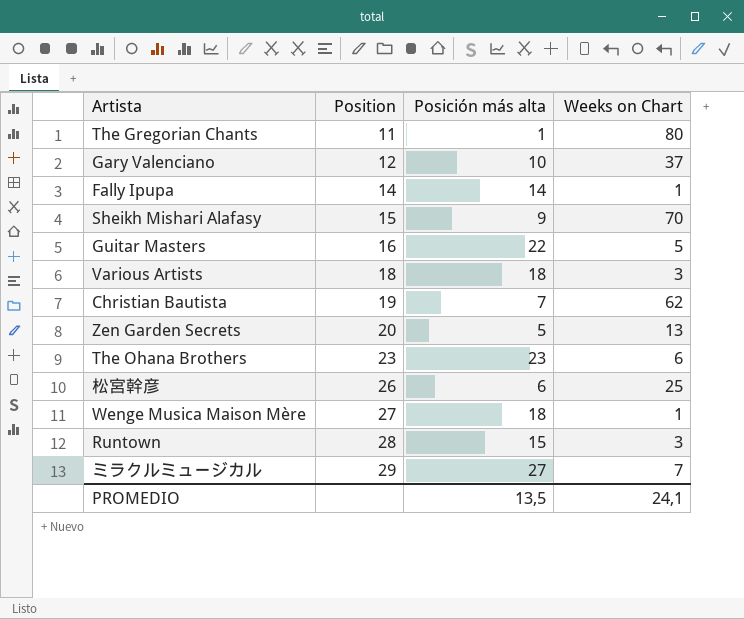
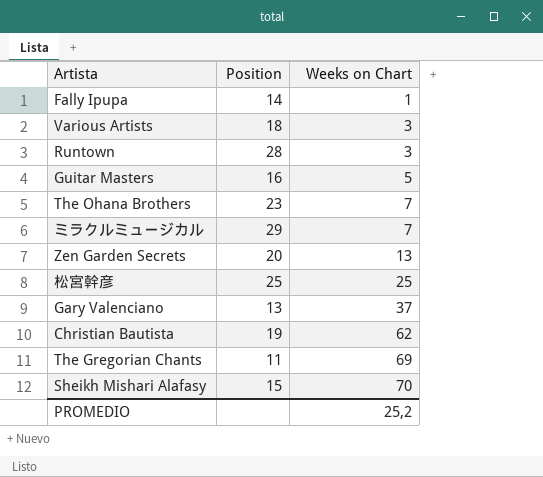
row order: Position ascending -> Weeks on Chart ascending
column Posición más alta | position: 3 -> none
row Wenge Musica Maison Mère: 27 | 18 | 1 -> none
The Ohana Brothers | Weeks on Chart: 6 -> 7
松宮幹彦 | Position: 26 -> 25
Gary Valenciano | Position: 12 -> 13
The Gregorian Chants | Weeks on Chart: 80 -> 69
PROMEDIO | Weeks on Chart: 24,1 -> 25,2

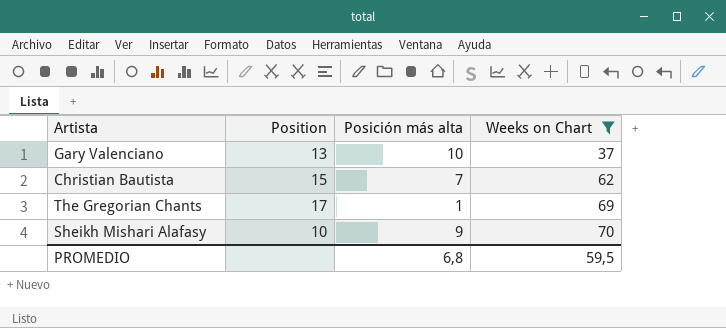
filter: none -> Weeks on Chart >= 37
column Posición más alta | position: none -> 3
Christian Bautista | Position: 19 -> 15
The Gregorian Chants | Position: 11 -> 17
Sheikh Mishari Alafasy | Position: 15 -> 10
PROMEDIO | Weeks on Chart: 25,2 -> 59,5

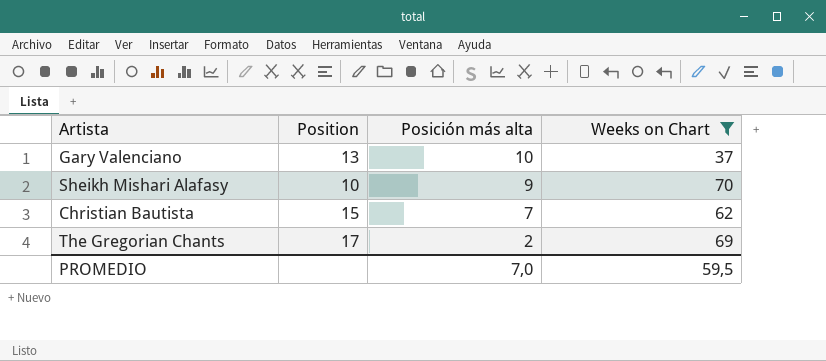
row order: Weeks on Chart ascending -> Posición más alta descending
The Gregorian Chants | Posición más alta: 1 -> 2
PROMEDIO | Posición más alta: 6,8 -> 7,0

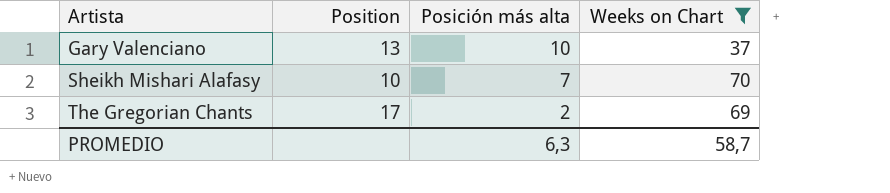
row Christian Bautista: 15 | 7 | 62 -> none
Sheikh Mishari Alafasy | Posición más alta: 9 -> 7
PROMEDIO | Posición más alta: 7,0 -> 6,3
PROMEDIO | Weeks on Chart: 59,5 -> 58,7

